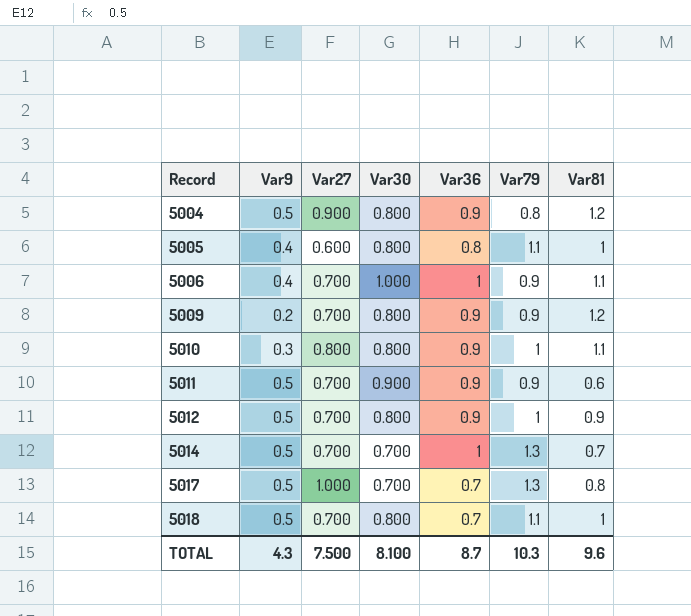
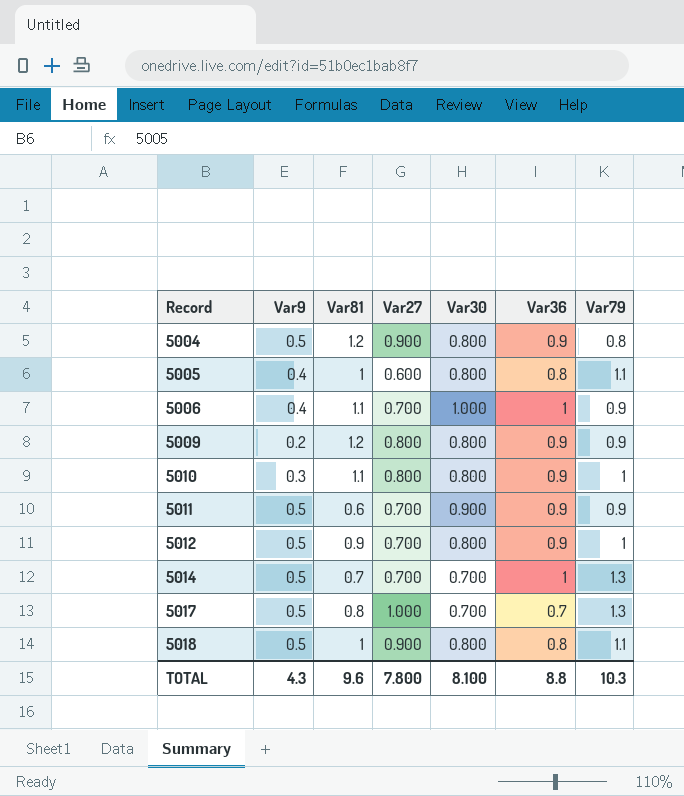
column Var81 | position: 7 -> 3
5009 | Var27: 0.700 -> 0.800
5018 | Var27: 0.700 -> 0.900
5018 | Var36: 0.7 -> 0.8
TOTAL | Var27: 7.500 -> 7.800
TOTAL | Var36: 8.7 -> 8.8

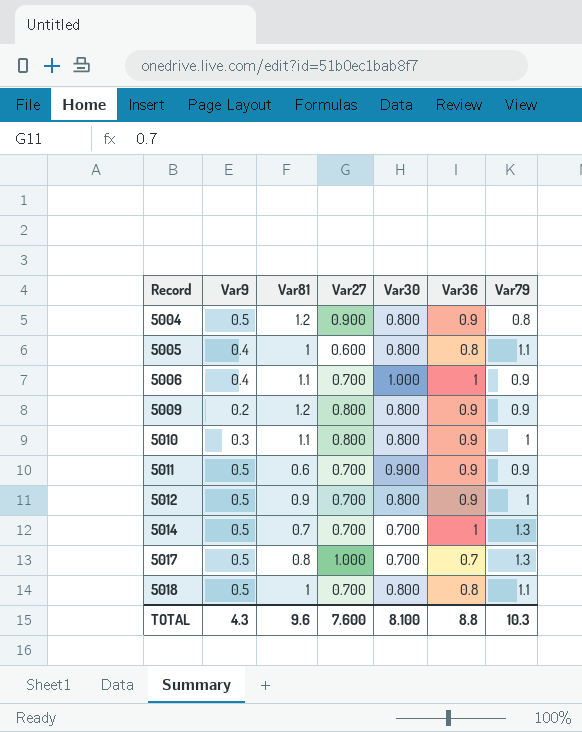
5018 | Var27: 0.900 -> 0.700
TOTAL | Var27: 7.800 -> 7.600

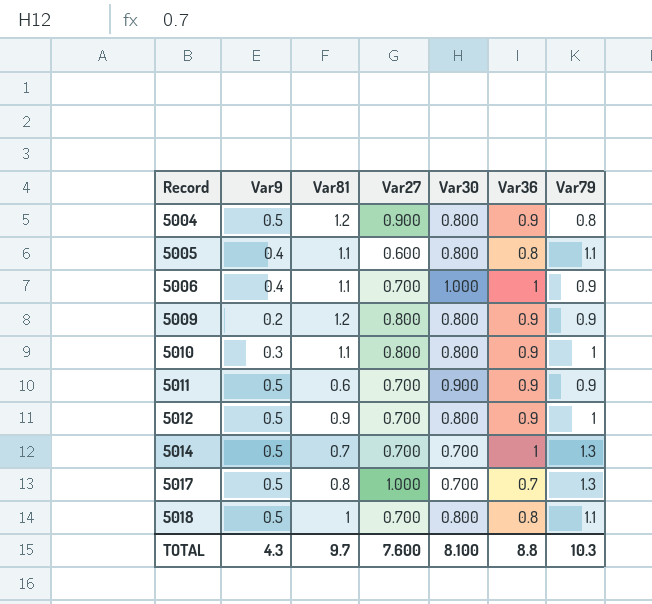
5005 | Var81: 1 -> 1.1
TOTAL | Var81: 9.6 -> 9.7

